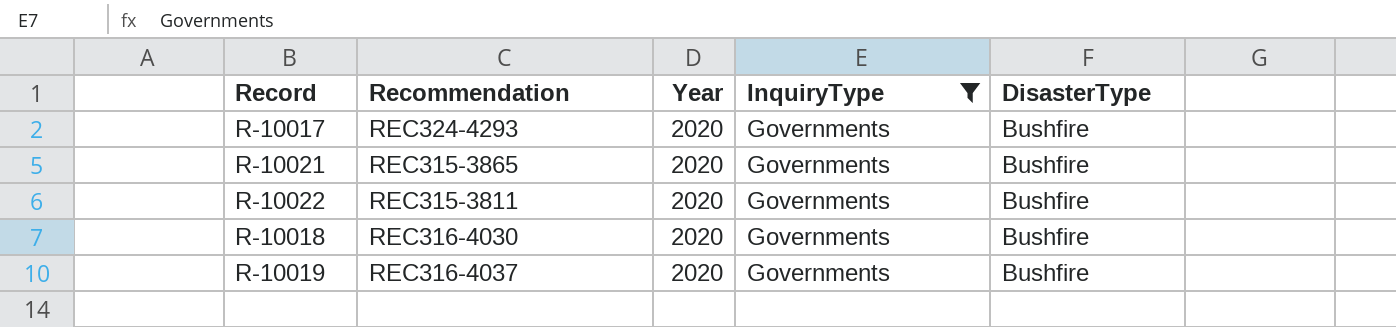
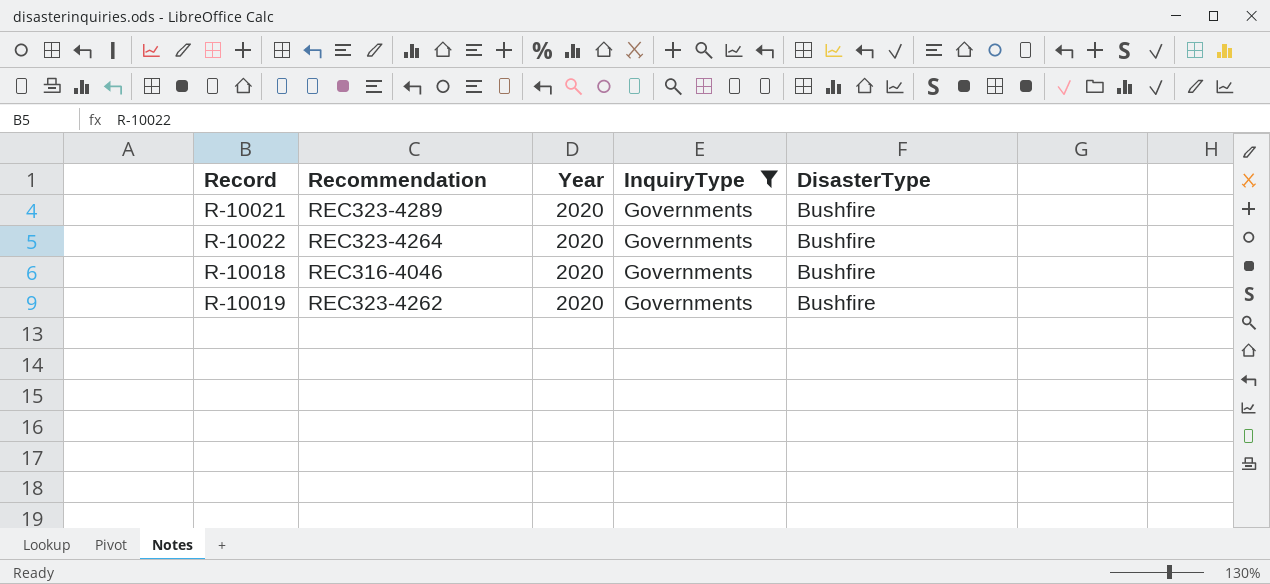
row R-10017: REC324-4293 | 2020 | Governments | Bushfire -> none
R-10021 | Recommendation: REC315-3865 -> REC323-4289
R-10022 | Recommendation: REC315-3811 -> REC323-4264
R-10018 | Recommendation: REC316-4030 -> REC316-4046
R-10019 | Recommendation: REC316-4037 -> REC323-4262

